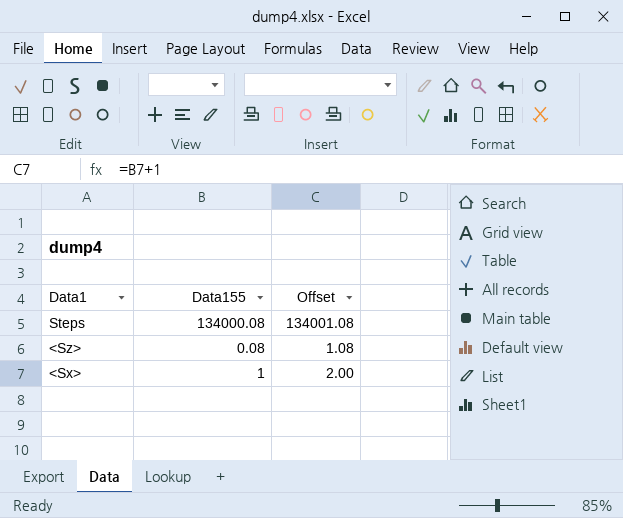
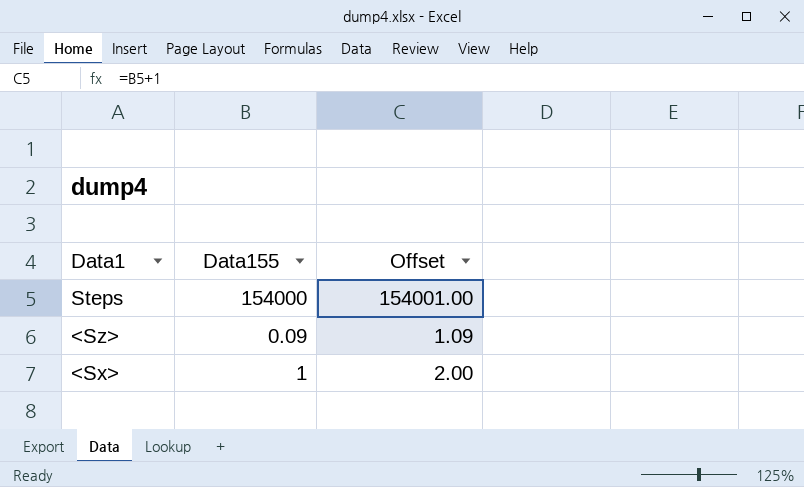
Steps | Data155: 134000.08 -> 154000
Steps | Offset: 134001.08 -> 154001.00
<Sz> | Data155: 0.08 -> 0.09
<Sz> | Offset: 1.08 -> 1.09

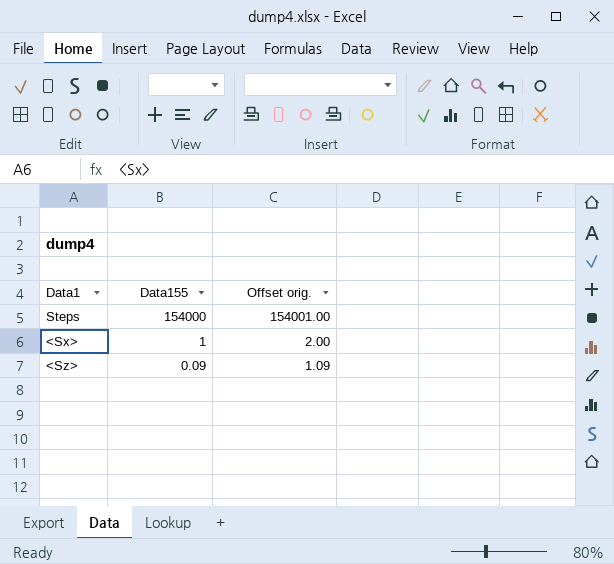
row order: Data1 descending -> Data155 descending
column name: Offset -> Offset orig.

